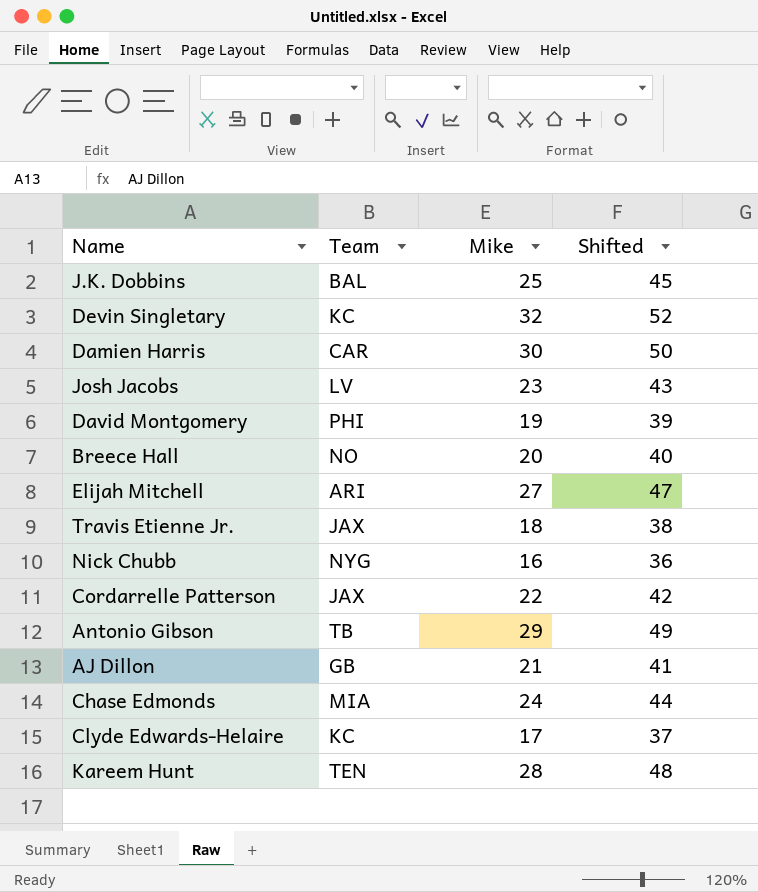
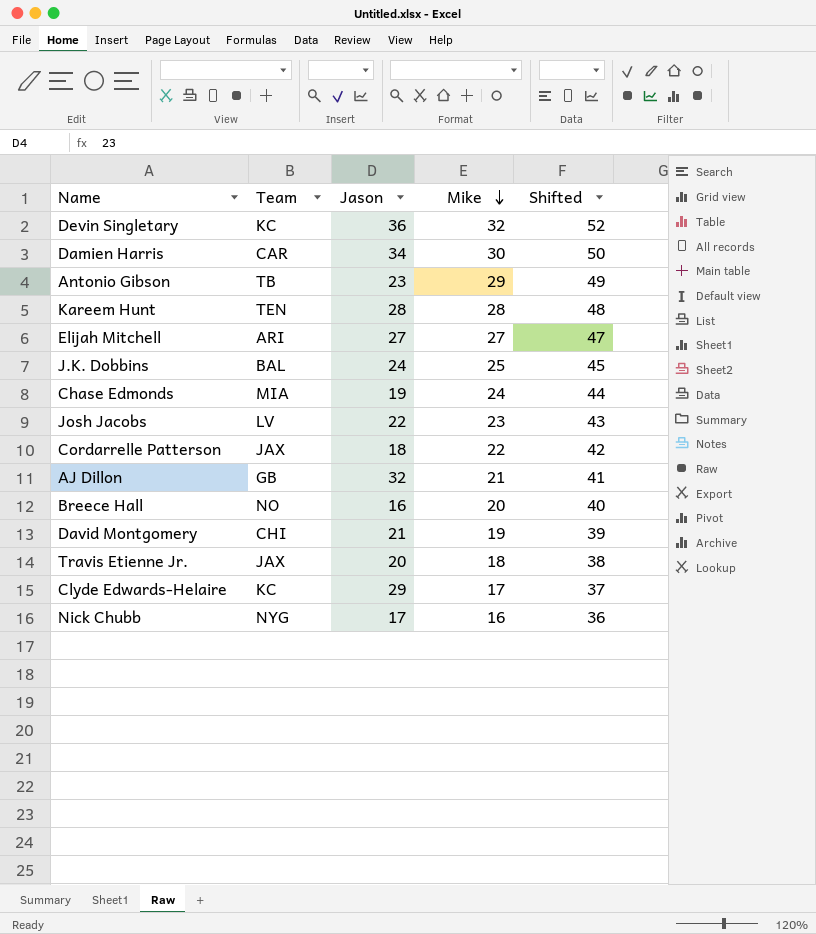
row order: none -> Mike descending
column Jason | position: none -> 3
David Montgomery | Team: PHI -> CHI

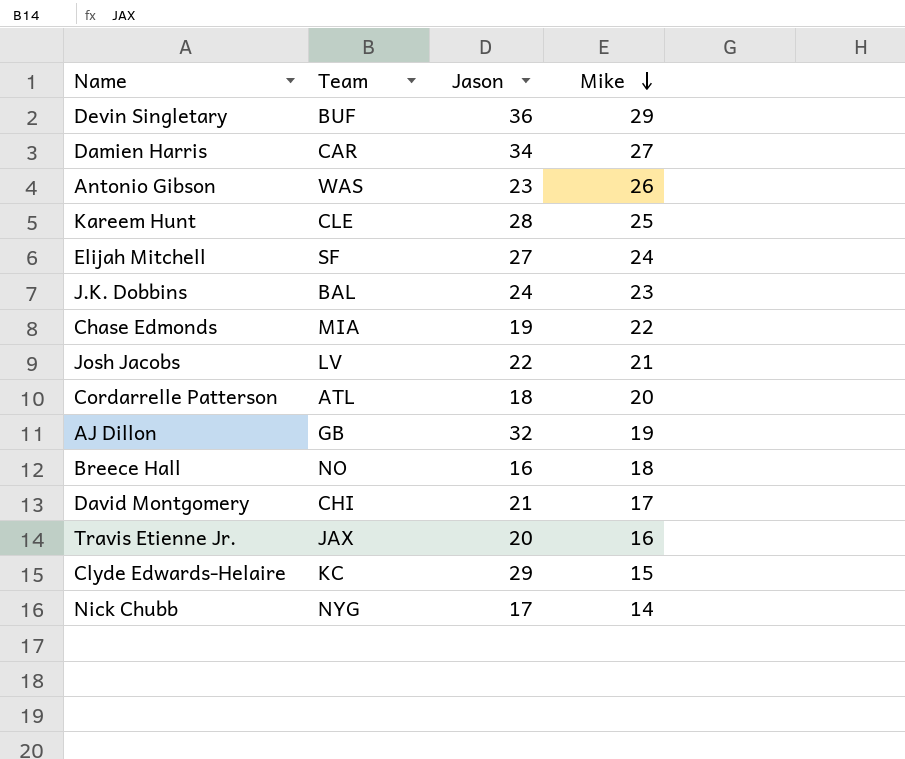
column Shifted | formula: [Mike] + 20 -> none
Devin Singletary | Team: KC -> BUF
Devin Singletary | Mike: 32 -> 29
Damien Harris | Mike: 30 -> 27
Antonio Gibson | Team: TB -> WAS
Antonio Gibson | Mike: 29 -> 26
Kareem Hunt | Team: TEN -> CLE
Kareem Hunt | Mike: 28 -> 25
Elijah Mitchell | Team: ARI -> SF
Elijah Mitchell | Mike: 27 -> 24
J.K. Dobbins | Mike: 25 -> 23
Chase Edmonds | Mike: 24 -> 22
Josh Jacobs | Mike: 23 -> 21
Cordarrelle Patterson | Team: JAX -> ATL
Cordarrelle Patterson | Mike: 22 -> 20
AJ Dillon | Mike: 21 -> 19
Breece Hall | Mike: 20 -> 18
David Montgomery | Mike: 19 -> 17
Travis Etienne Jr. | Mike: 18 -> 16
Clyde Edwards-Helaire | Mike: 17 -> 15
Nick Chubb | Mike: 16 -> 14

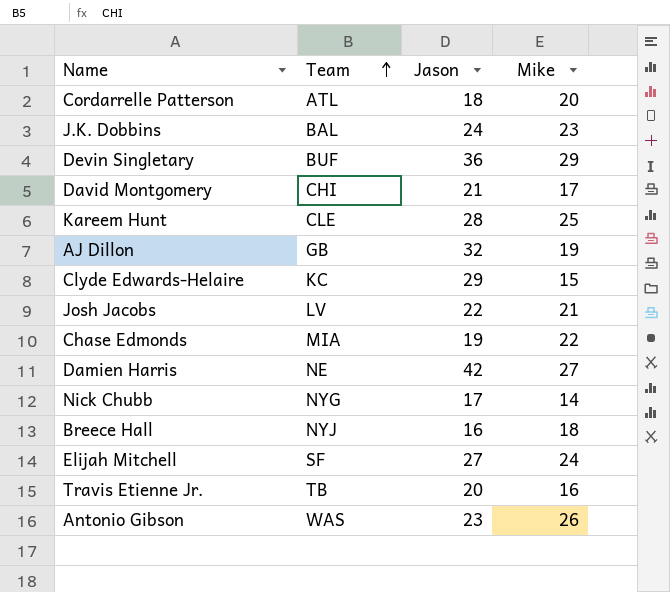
row order: Mike descending -> Team ascending
Damien Harris | Team: CAR -> NE
Damien Harris | Jason: 34 -> 42
Breece Hall | Team: NO -> NYJ
Travis Etienne Jr. | Team: JAX -> TB

